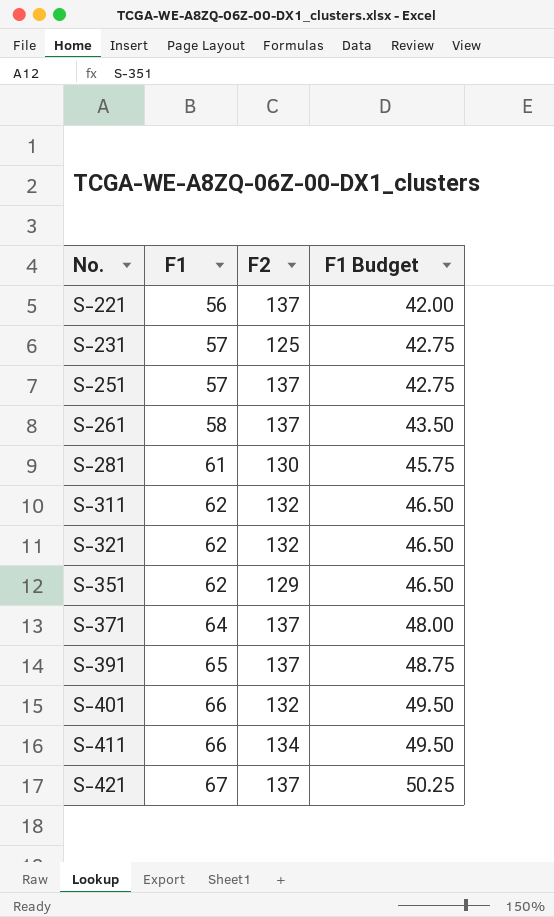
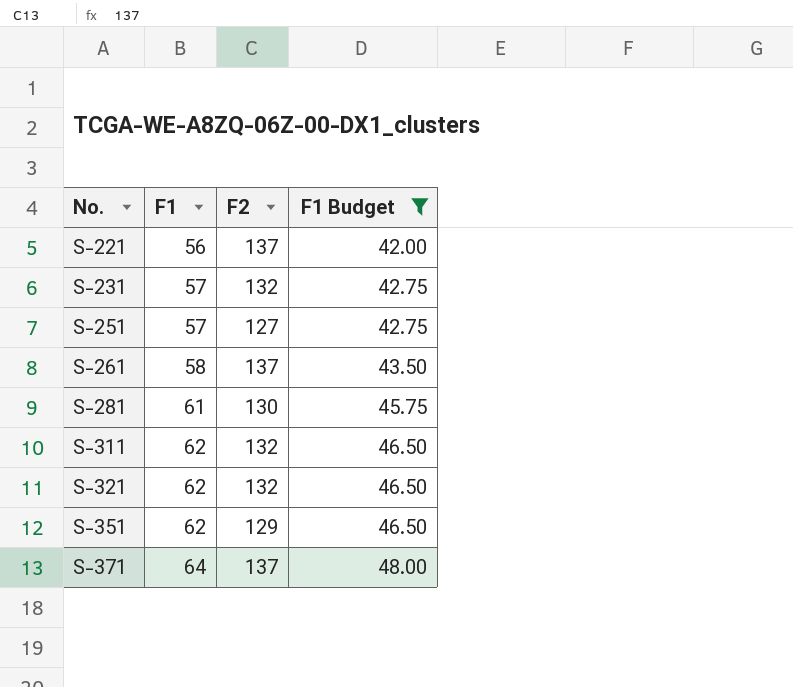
filter: none -> F1 Budget <= 48.00
S-231 | F2: 125 -> 132
S-251 | F2: 137 -> 127

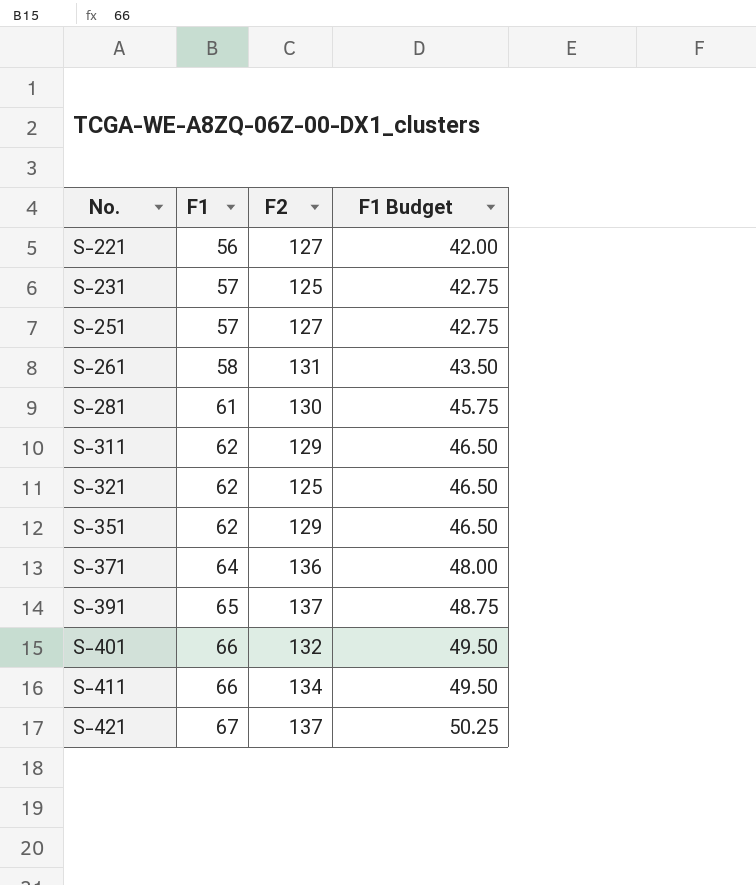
filter: F1 Budget <= 48.00 -> none
S-221 | F2: 137 -> 127
S-231 | F2: 132 -> 125
S-261 | F2: 137 -> 131
S-311 | F2: 132 -> 129
S-321 | F2: 132 -> 125
S-371 | F2: 137 -> 136

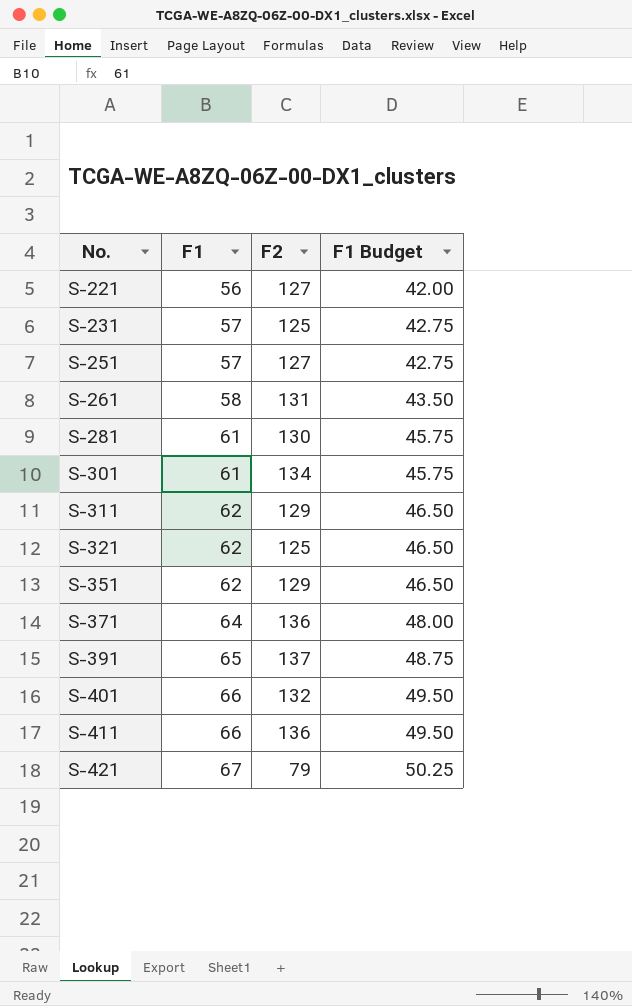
row S-301: none -> 61 | 134 | 45.75
S-411 | F2: 134 -> 136
S-421 | F2: 137 -> 79

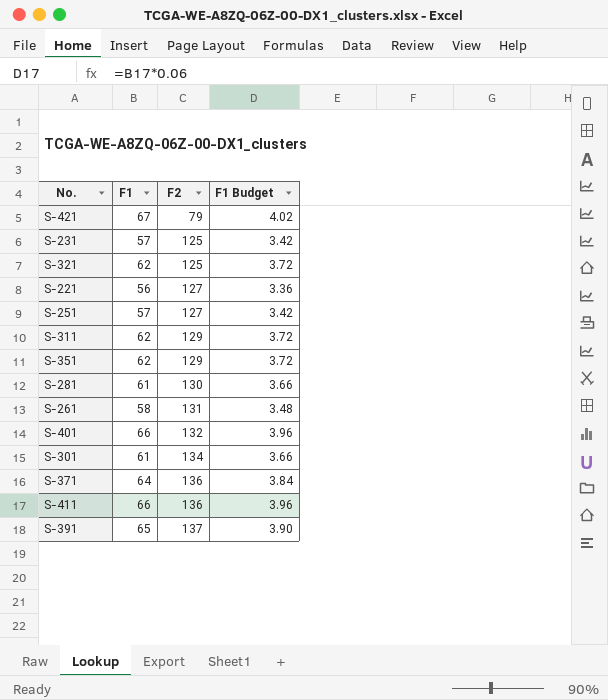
row order: No. ascending -> F2 ascending
column F1 Budget | formula: [F1] * 0.75 -> [F1] * 0.06

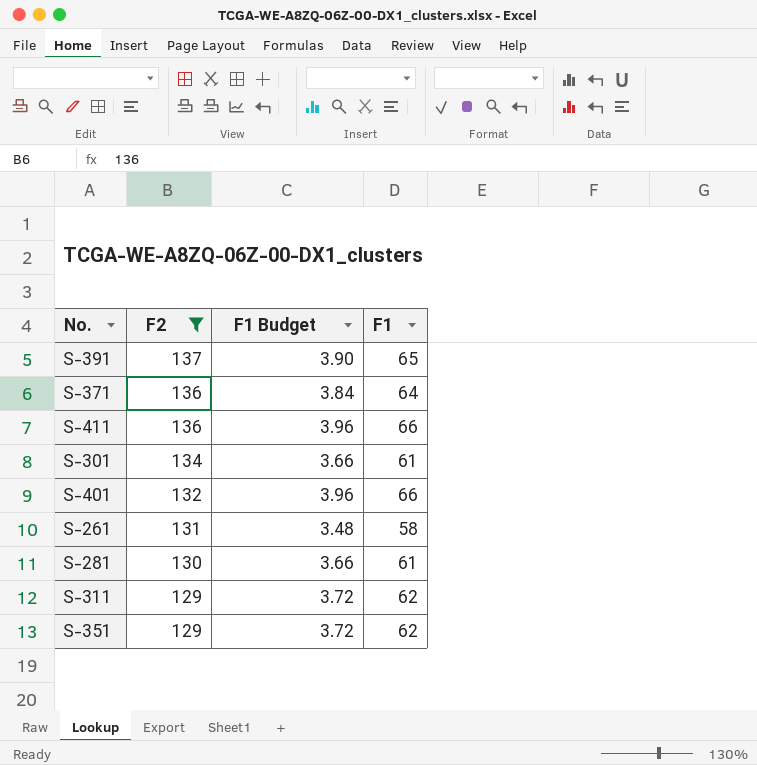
filter: none -> F2 >= 129
row order: F2 ascending -> F2 descending
column F1 | position: 2 -> 4

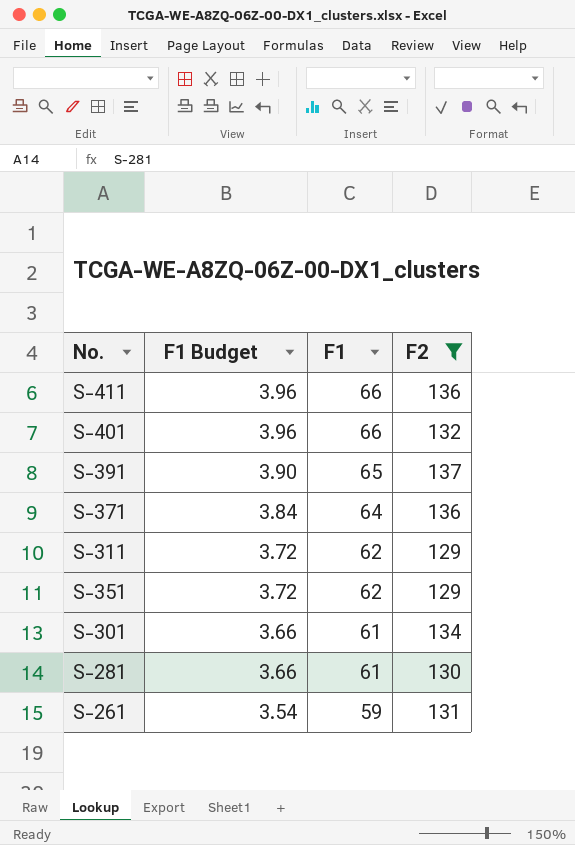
row order: F2 descending -> F1 Budget descending
column F2 | position: 2 -> 4
S-261 | F1 Budget: 3.48 -> 3.54
S-261 | F1: 58 -> 59

